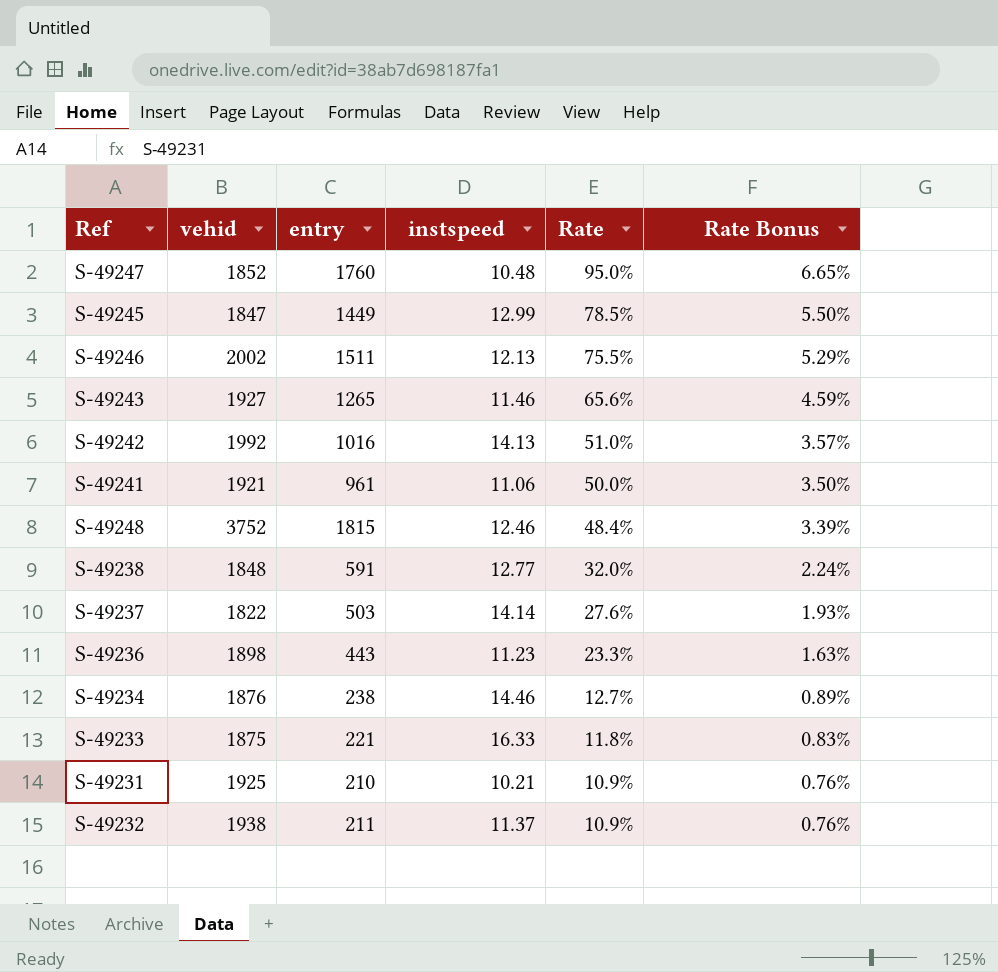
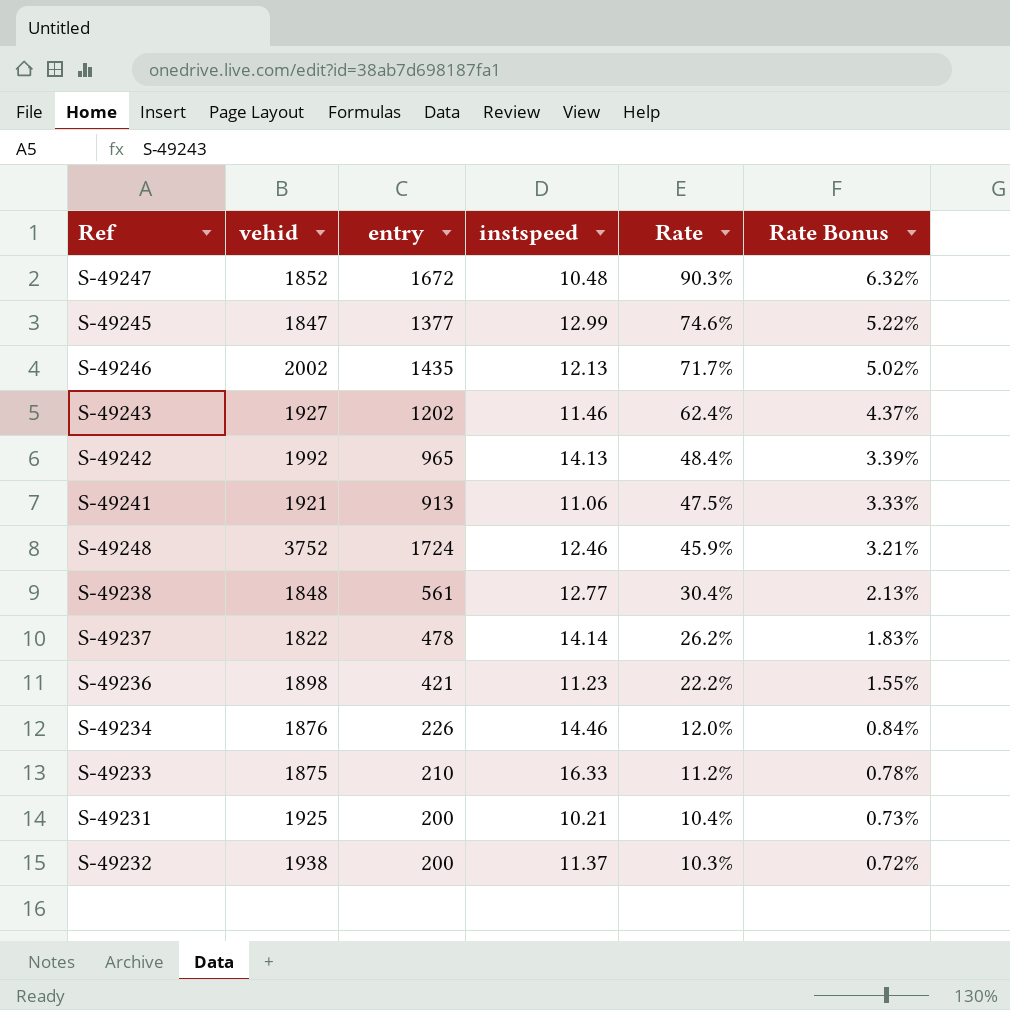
S-49247 | entry: 1760 -> 1672
S-49247 | Rate: 95.0% -> 90.3%
S-49247 | Rate Bonus: 6.65% -> 6.32%
S-49245 | entry: 1449 -> 1377
S-49245 | Rate: 78.5% -> 74.6%
S-49245 | Rate Bonus: 5.50% -> 5.22%
S-49246 | entry: 1511 -> 1435
S-49246 | Rate: 75.5% -> 71.7%
S-49246 | Rate Bonus: 5.29% -> 5.02%
S-49243 | entry: 1265 -> 1202
S-49243 | Rate: 65.6% -> 62.4%
S-49243 | Rate Bonus: 4.59% -> 4.37%
S-49242 | entry: 1016 -> 965
S-49242 | Rate: 51.0% -> 48.4%
S-49242 | Rate Bonus: 3.57% -> 3.39%
S-49241 | entry: 961 -> 913
S-49241 | Rate: 50.0% -> 47.5%
S-49241 | Rate Bonus: 3.50% -> 3.33%
S-49248 | entry: 1815 -> 1724
S-49248 | Rate: 48.4% -> 45.9%
S-49248 | Rate Bonus: 3.39% -> 3.21%
S-49238 | entry: 591 -> 561
S-49238 | Rate: 32.0% -> 30.4%
S-49238 | Rate Bonus: 2.24% -> 2.13%
S-49237 | entry: 503 -> 478
S-49237 | Rate: 27.6% -> 26.2%
S-49237 | Rate Bonus: 1.93% -> 1.83%
S-49236 | entry: 443 -> 421
S-49236 | Rate: 23.3% -> 22.2%
S-49236 | Rate Bonus: 1.63% -> 1.55%
S-49234 | entry: 238 -> 226
S-49234 | Rate: 12.7% -> 12.0%
S-49234 | Rate Bonus: 0.89% -> 0.84%
S-49233 | entry: 221 -> 210
S-49233 | Rate: 11.8% -> 11.2%
S-49233 | Rate Bonus: 0.83% -> 0.78%
S-49231 | entry: 210 -> 200
S-49231 | Rate: 10.9% -> 10.4%
S-49231 | Rate Bonus: 0.76% -> 0.73%
S-49232 | entry: 211 -> 200
S-49232 | Rate: 10.9% -> 10.3%
S-49232 | Rate Bonus: 0.76% -> 0.72%

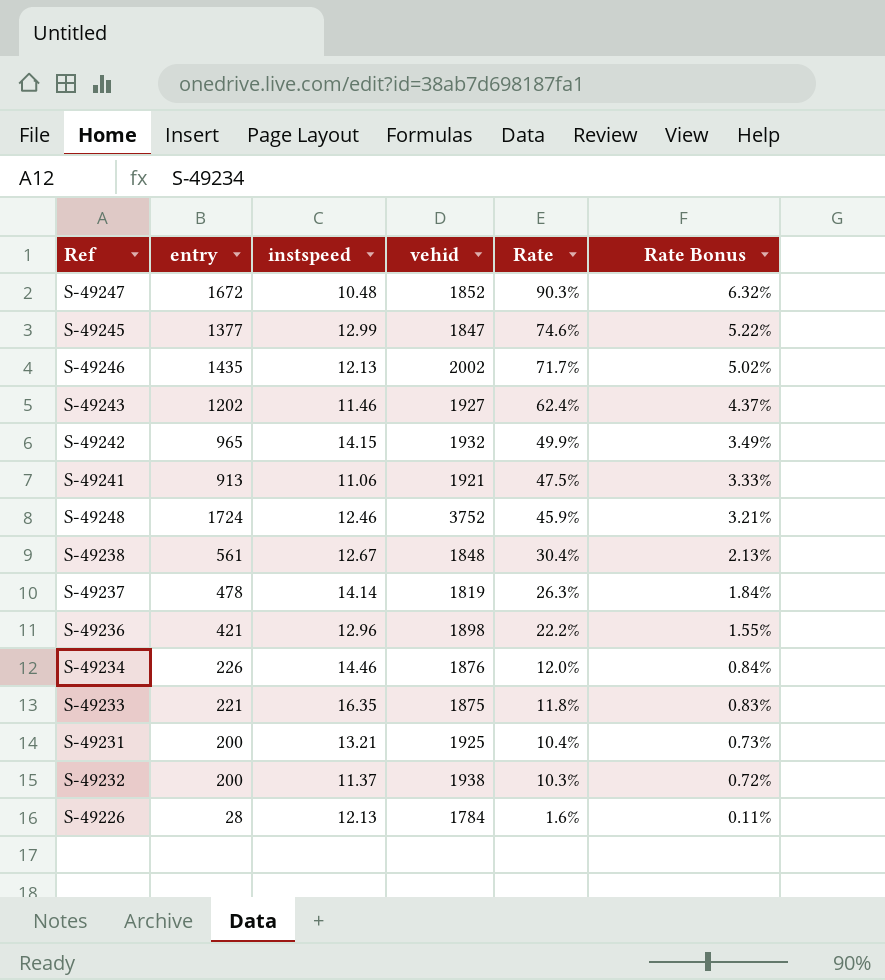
column vehid | position: 2 -> 4
S-49242 | instspeed: 14.13 -> 14.15
S-49242 | vehid: 1992 -> 1932
S-49242 | Rate: 48.4% -> 49.9%
S-49242 | Rate Bonus: 3.39% -> 3.49%
S-49238 | instspeed: 12.77 -> 12.67
S-49237 | vehid: 1822 -> 1819
S-49237 | Rate: 26.2% -> 26.3%
S-49237 | Rate Bonus: 1.83% -> 1.84%
S-49236 | instspeed: 11.23 -> 12.96
S-49233 | entry: 210 -> 221
S-49233 | instspeed: 16.33 -> 16.35
S-49233 | Rate: 11.2% -> 11.8%
S-49233 | Rate Bonus: 0.78% -> 0.83%
S-49231 | instspeed: 10.21 -> 13.21
row S-49226: none -> 28 | 12.13 | 1784 | 1.6% | 0.11%

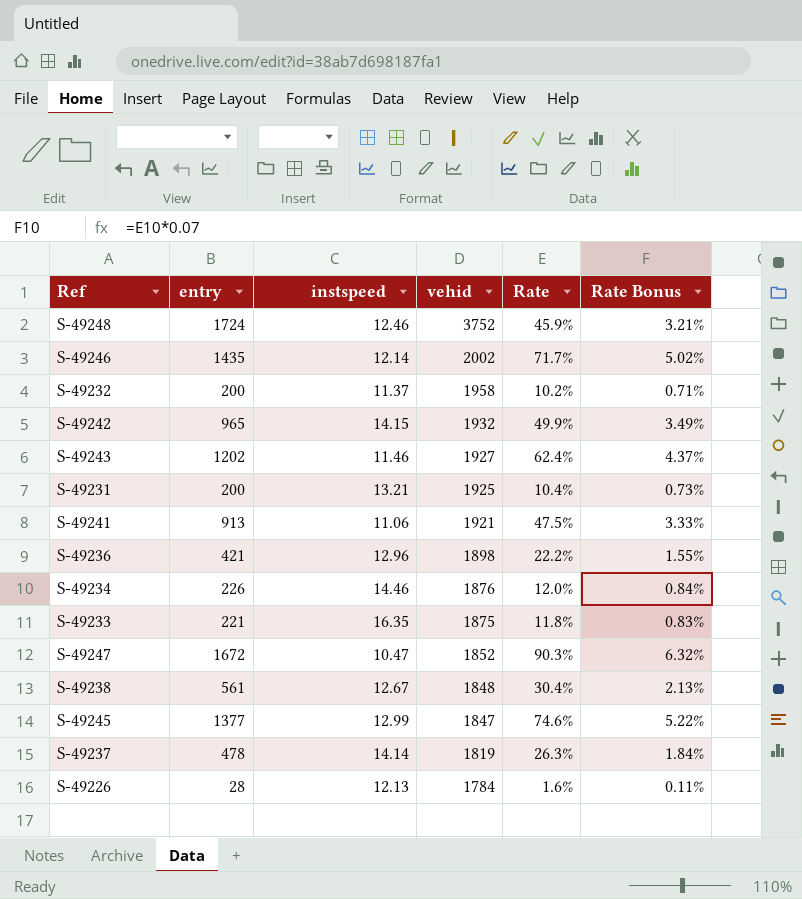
row order: Rate descending -> vehid descending
S-49246 | instspeed: 12.13 -> 12.14
S-49232 | vehid: 1938 -> 1958
S-49232 | Rate: 10.3% -> 10.2%
S-49232 | Rate Bonus: 0.72% -> 0.71%
S-49247 | instspeed: 10.48 -> 10.47

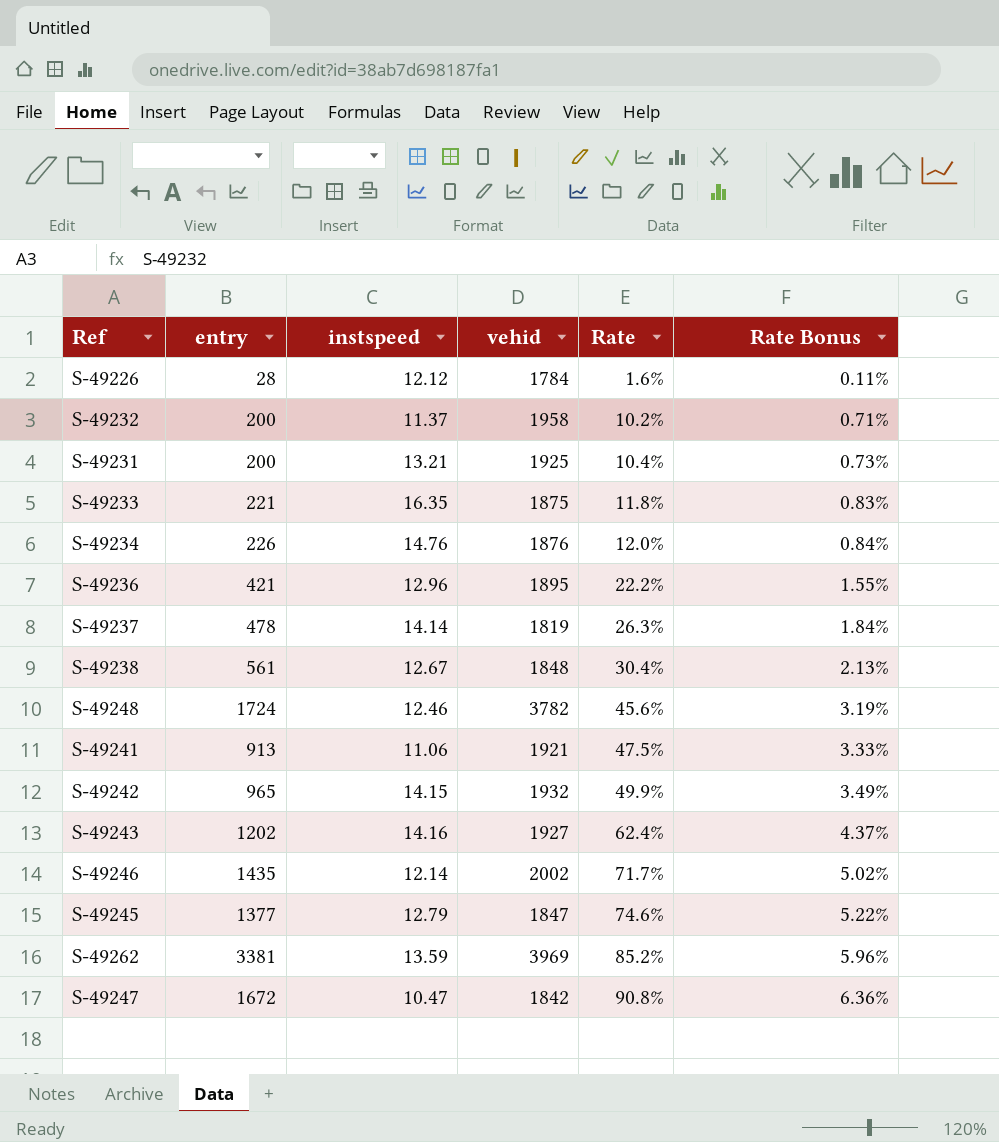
row order: vehid descending -> Rate ascending
S-49226 | instspeed: 12.13 -> 12.12
S-49234 | instspeed: 14.46 -> 14.76
S-49236 | vehid: 1898 -> 1895
S-49248 | vehid: 3752 -> 3782
S-49248 | Rate: 45.9% -> 45.6%
S-49248 | Rate Bonus: 3.21% -> 3.19%
S-49243 | instspeed: 11.46 -> 14.16
S-49245 | instspeed: 12.99 -> 12.79
row S-49262: none -> 3381 | 13.59 | 3969 | 85.2% | 5.96%
S-49247 | vehid: 1852 -> 1842
S-49247 | Rate: 90.3% -> 90.8%
S-49247 | Rate Bonus: 6.32% -> 6.36%

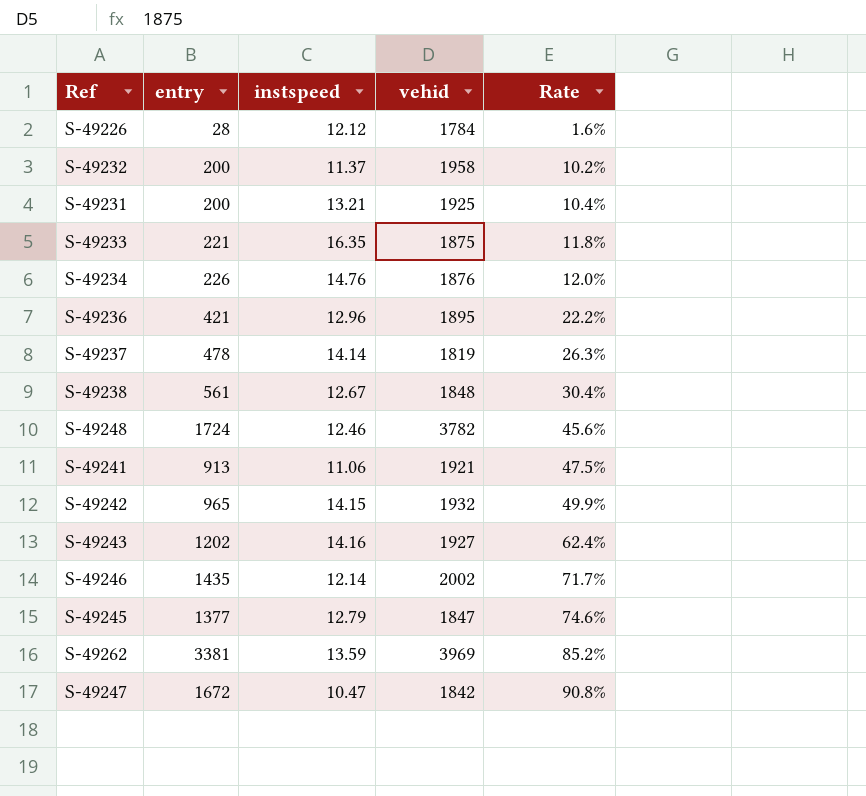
column Rate Bonus | formula: [Rate] * 0.07 -> none

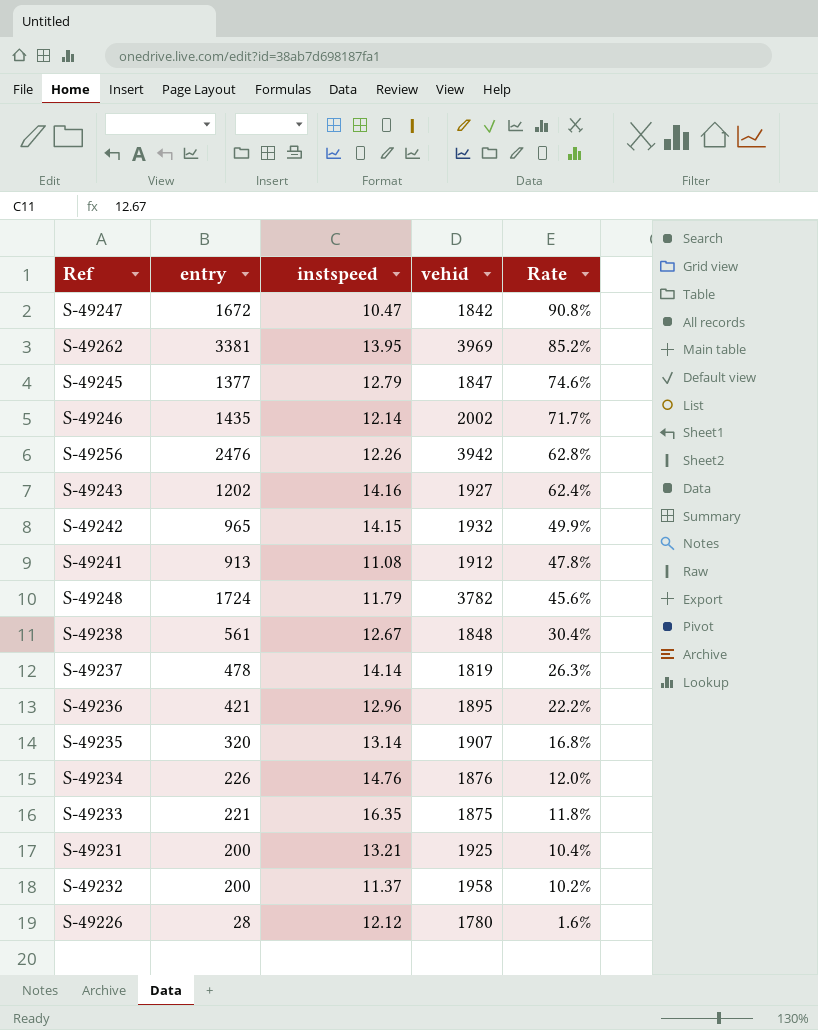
row order: Rate ascending -> Rate descending
S-49262 | instspeed: 13.59 -> 13.95
row S-49256: none -> 2476 | 12.26 | 3942 | 62.8%
S-49241 | instspeed: 11.06 -> 11.08
S-49241 | vehid: 1921 -> 1912
S-49241 | Rate: 47.5% -> 47.8%
S-49248 | instspeed: 12.46 -> 11.79
row S-49235: none -> 320 | 13.14 | 1907 | 16.8%
S-49226 | vehid: 1784 -> 1780

